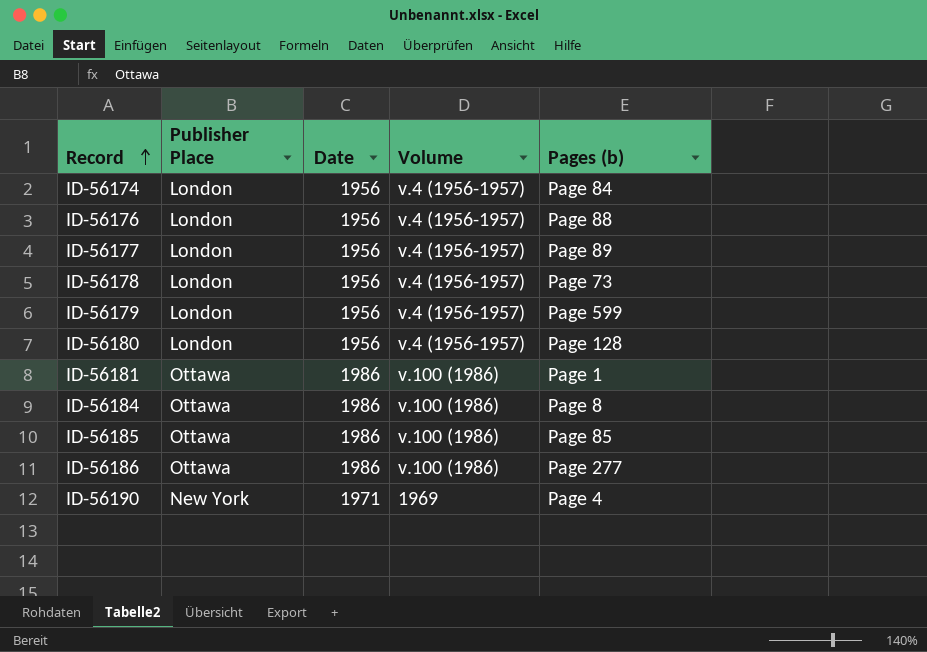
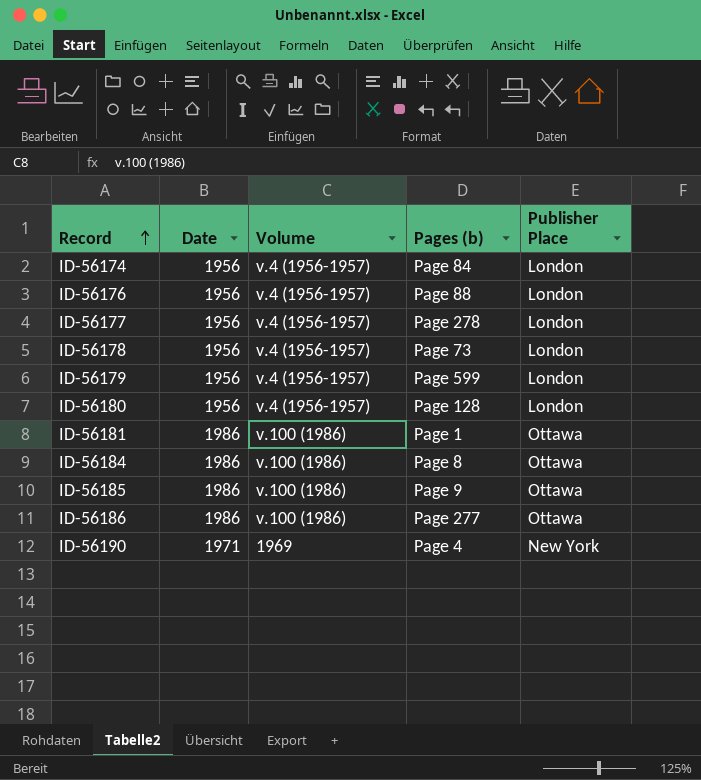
column Publisher Place | position: 2 -> 5
ID-56177 | Pages (b): Page 89 -> Page 278
ID-56185 | Pages (b): Page 85 -> Page 9

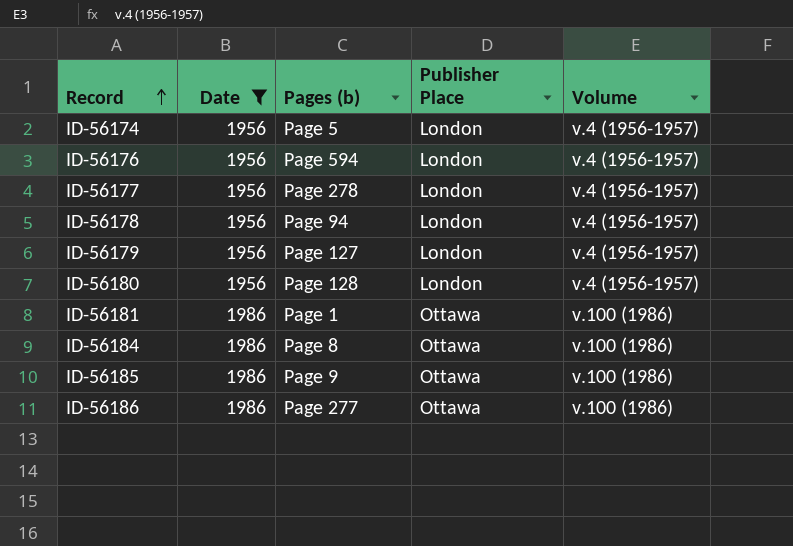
filter: none -> Date != 1971
column Volume | position: 3 -> 5
ID-56174 | Pages (b): Page 84 -> Page 5
ID-56176 | Pages (b): Page 88 -> Page 594
ID-56178 | Pages (b): Page 73 -> Page 94
ID-56179 | Pages (b): Page 599 -> Page 127

